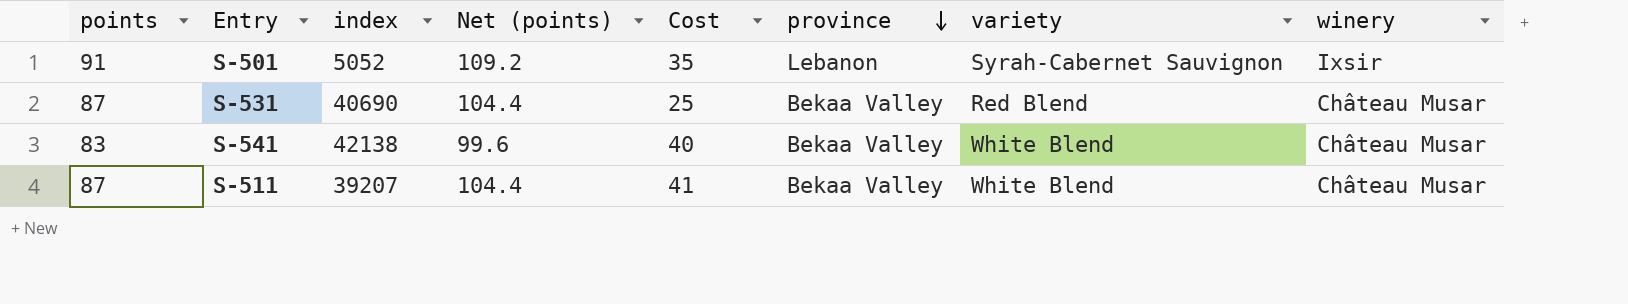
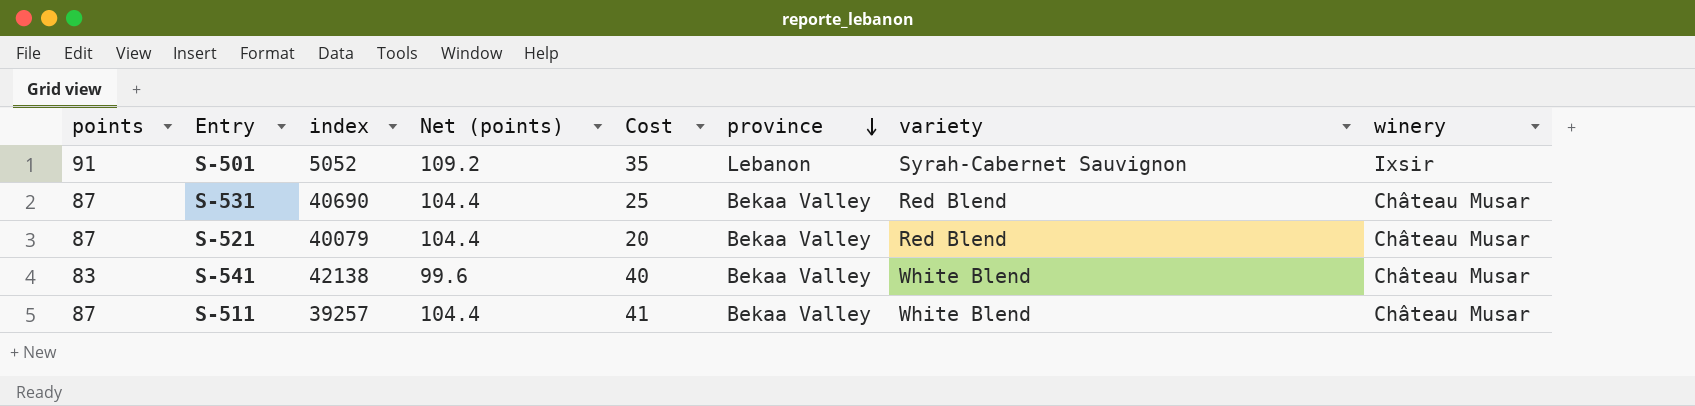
row S-521: none -> 87 | 40079 | 104.4 | 20 | Bekaa Valley | Red Blend | Château Musar
S-511 | index: 39207 -> 39257

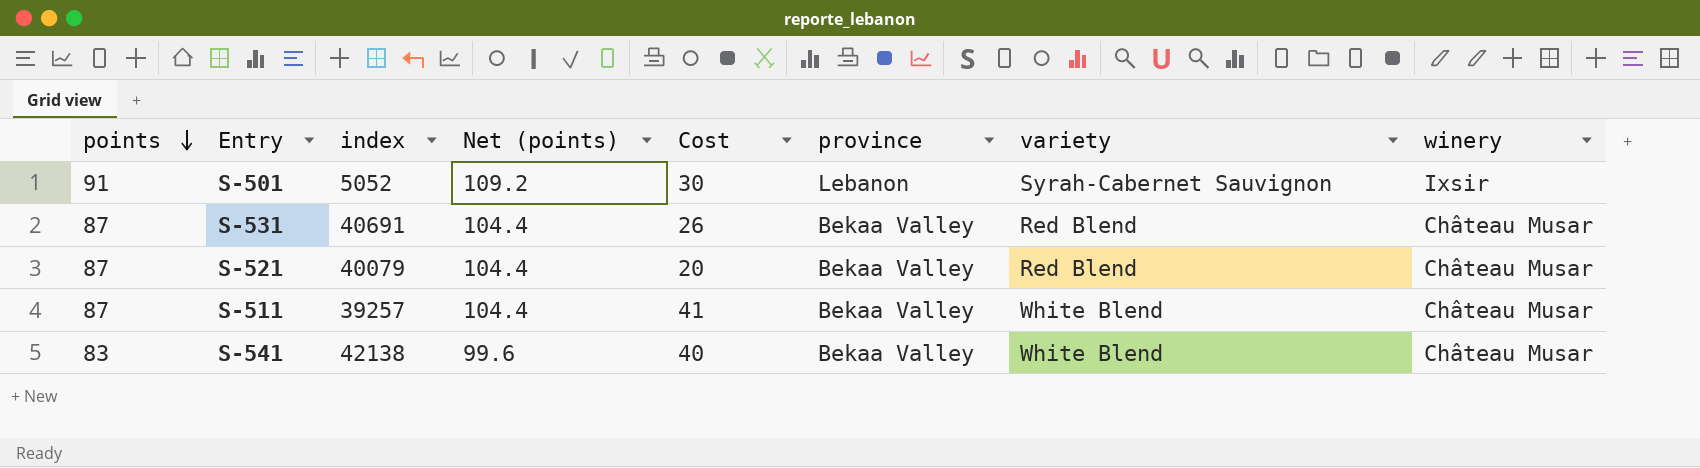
row order: province descending -> points descending
S-501 | Cost: 35 -> 30
S-531 | index: 40690 -> 40691
S-531 | Cost: 25 -> 26

